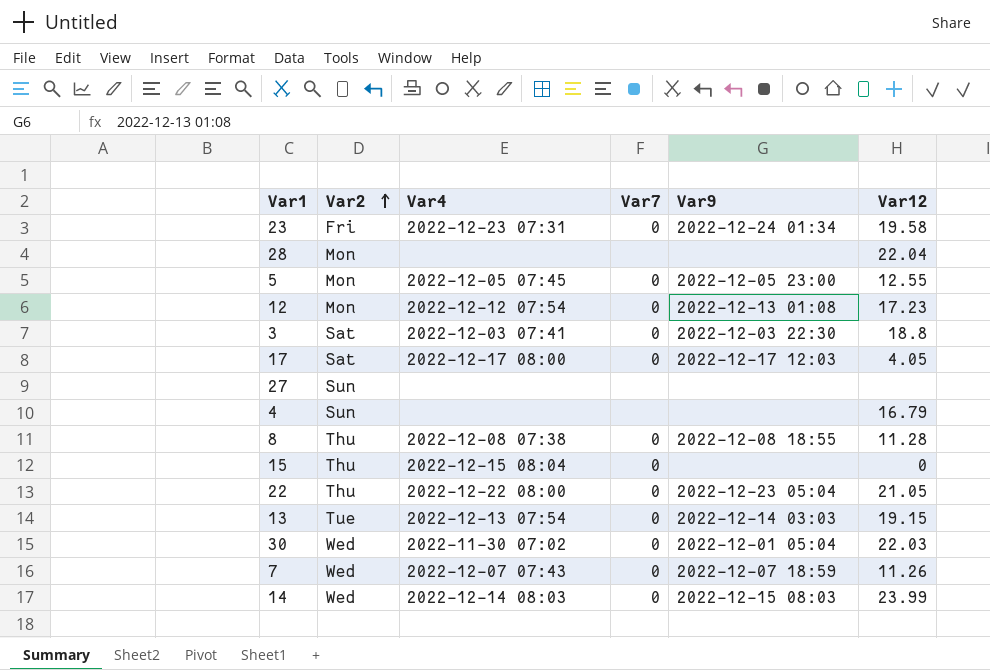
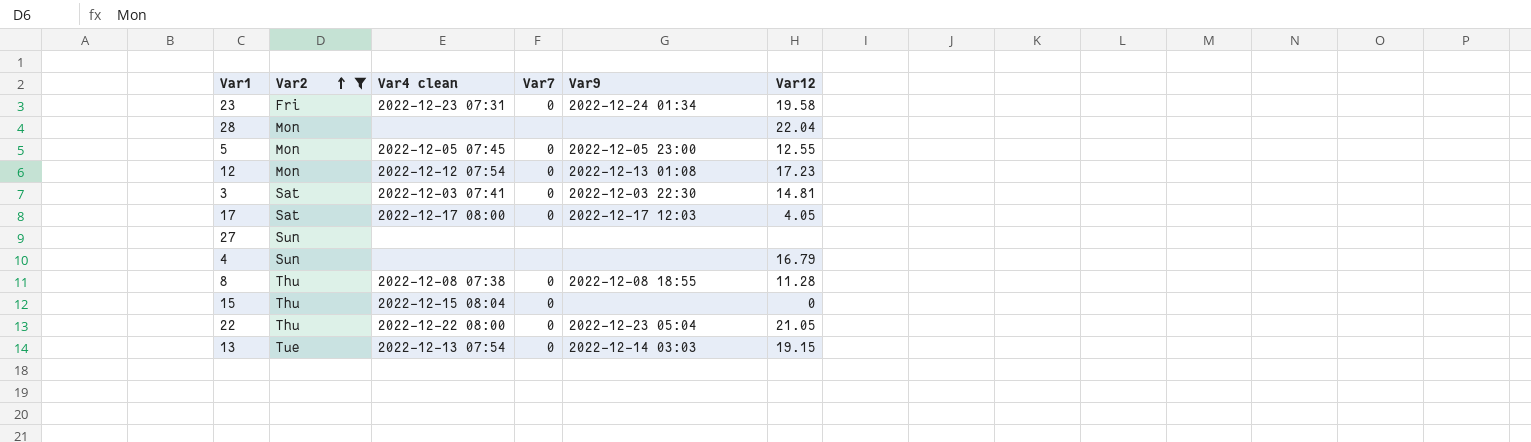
filter: none -> Var2 != Wed
column name: Var4 -> Var4 clean
3 | Var12: 18.8 -> 14.81

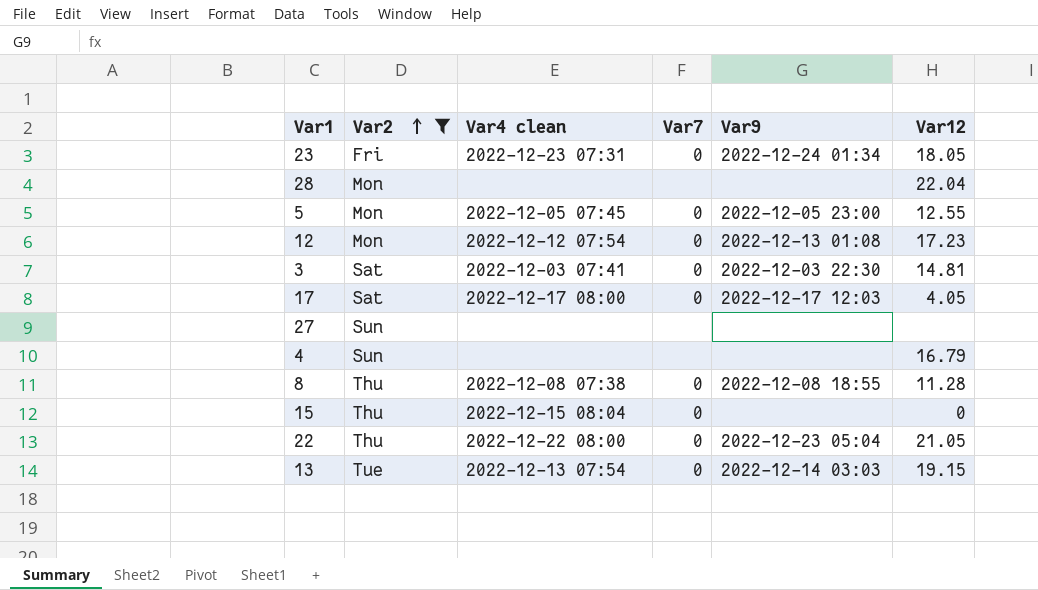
23 | Var12: 19.58 -> 18.05

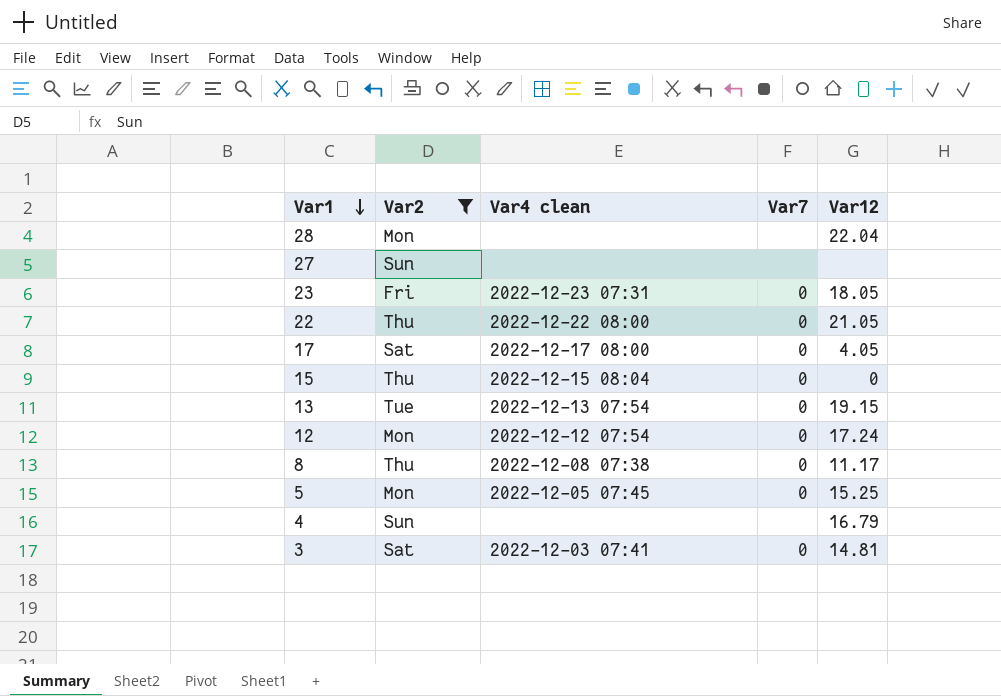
row order: Var2 ascending -> Var1 descending
column Var9 | position: 5 -> none
12 | Var12: 17.23 -> 17.24
8 | Var12: 11.28 -> 11.17
5 | Var12: 12.55 -> 15.25

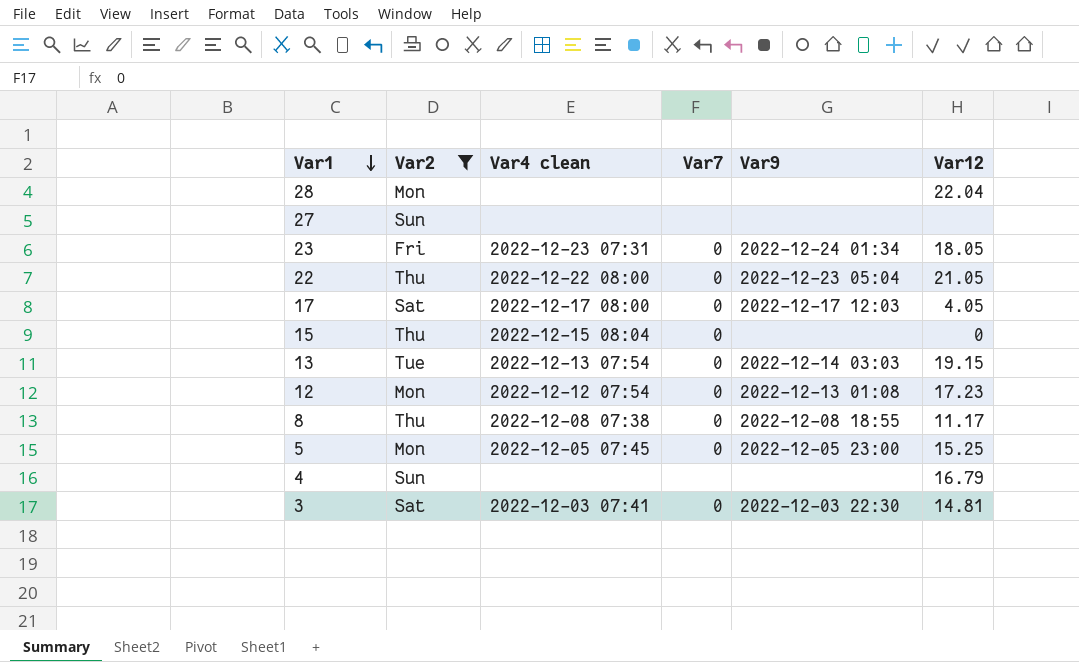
column Var9 | position: none -> 5
12 | Var12: 17.24 -> 17.23

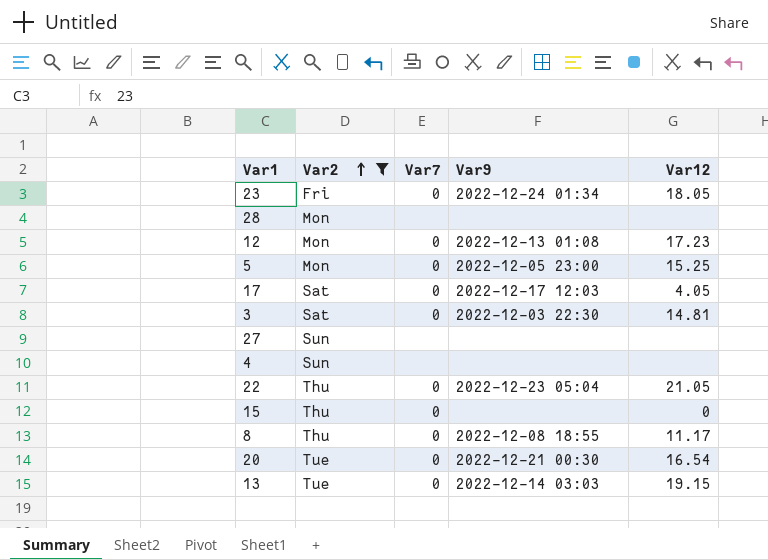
row order: Var1 descending -> Var2 ascending
column Var4 clean | position: 3 -> none
28 | Var12: 22.04 -> none
4 | Var12: 16.79 -> none
row 20: none -> Tue | 0 | 2022-12-21 00:30 | 16.54

